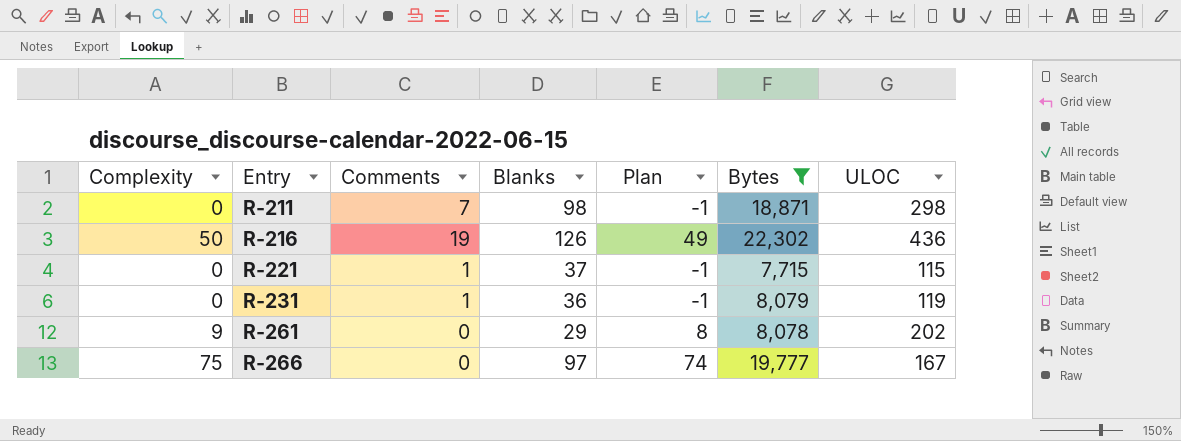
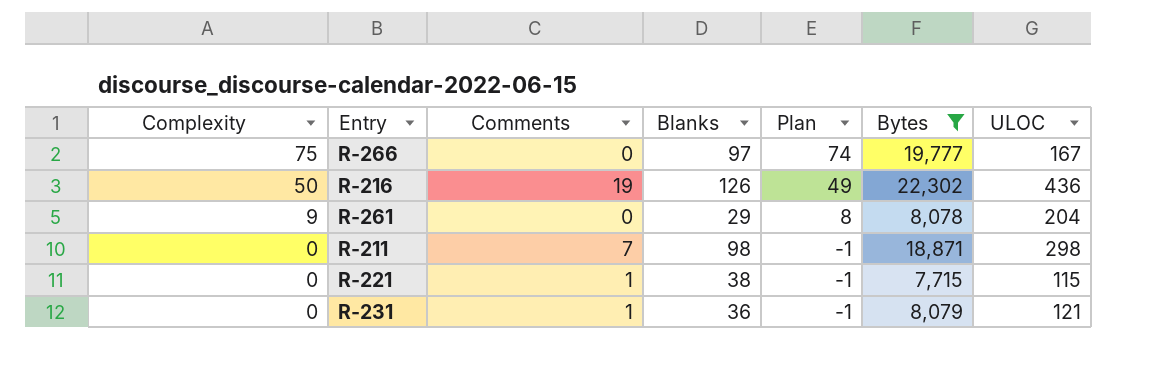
row order: Entry ascending -> Complexity descending
R-261 | ULOC: 202 -> 204
R-221 | Blanks: 37 -> 38
R-231 | ULOC: 119 -> 121

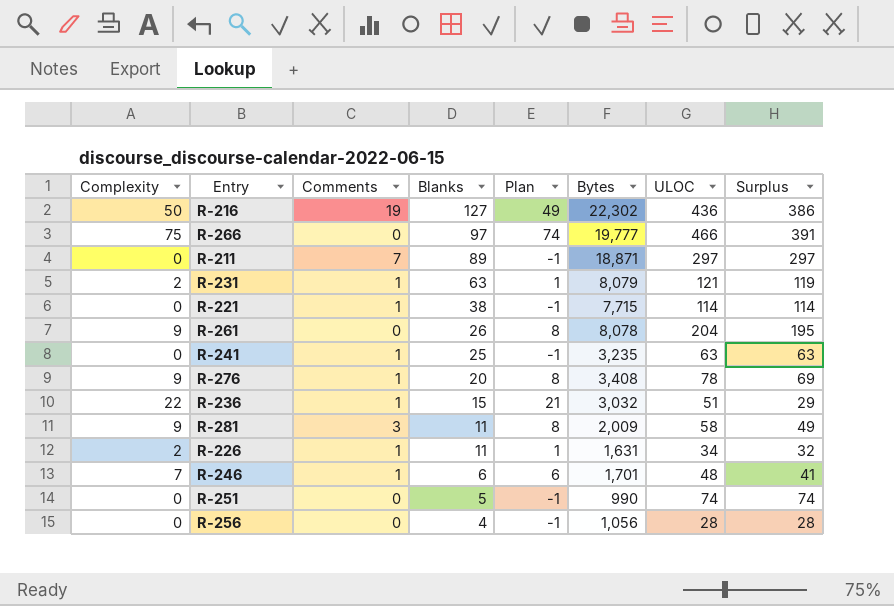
filter: Bytes >= 7,715 -> none
row order: Complexity descending -> Blanks descending
column Surplus | formula: none -> [ULOC] - [Complexity]
R-216 | Blanks: 126 -> 127
R-266 | ULOC: 167 -> 466
R-211 | Blanks: 98 -> 89
R-211 | ULOC: 298 -> 297
R-231 | Complexity: 0 -> 2
R-231 | Blanks: 36 -> 63
R-231 | Plan: -1 -> 1
R-221 | ULOC: 115 -> 114
R-261 | Blanks: 29 -> 26

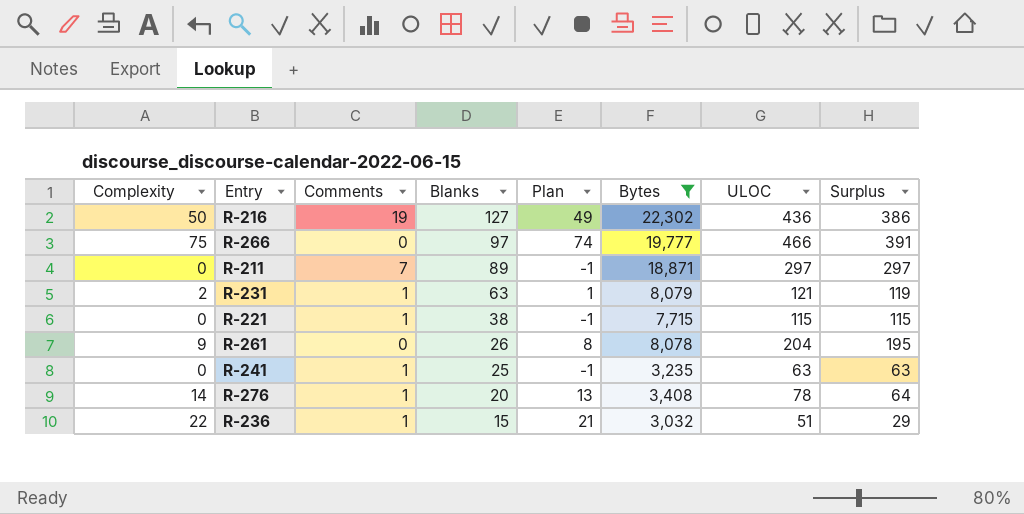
filter: none -> Bytes >= 3,032
R-221 | ULOC: 114 -> 115
R-221 | Surplus: 114 -> 115
R-276 | Complexity: 9 -> 14
R-276 | Plan: 8 -> 13
R-276 | Surplus: 69 -> 64

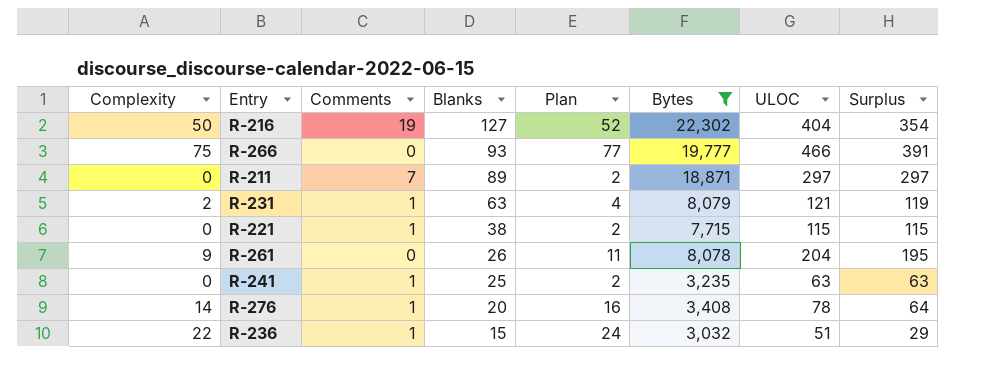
column Plan | formula: [Complexity] - 1 -> [Complexity] + 2
R-216 | ULOC: 436 -> 404
R-216 | Surplus: 386 -> 354
R-266 | Blanks: 97 -> 93

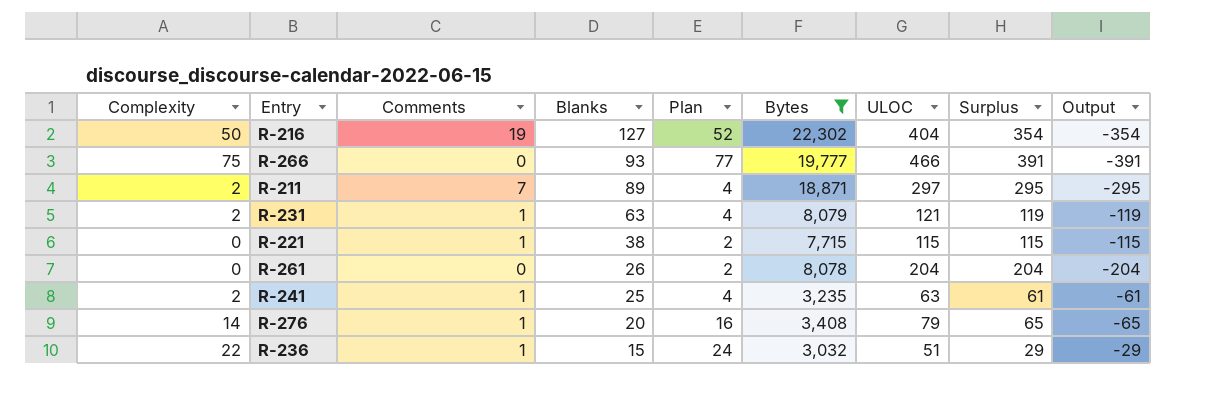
column Output | formula: none -> [Complexity] - [ULOC]
R-211 | Complexity: 0 -> 2
R-211 | Plan: 2 -> 4
R-211 | Surplus: 297 -> 295
R-261 | Complexity: 9 -> 0
R-261 | Plan: 11 -> 2
R-261 | Surplus: 195 -> 204
R-241 | Complexity: 0 -> 2
R-241 | Plan: 2 -> 4
R-241 | Surplus: 63 -> 61
R-276 | ULOC: 78 -> 79
R-276 | Surplus: 64 -> 65

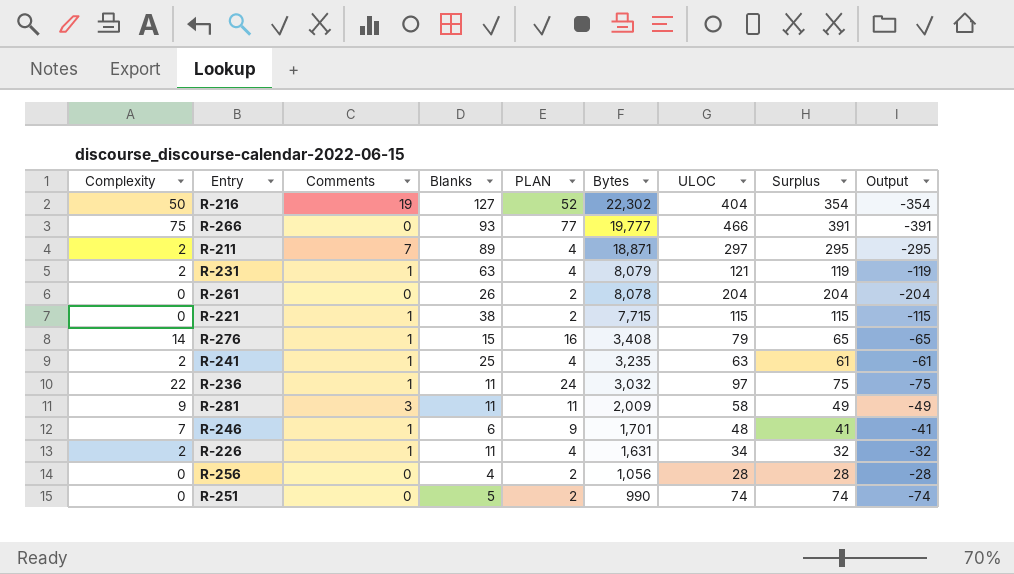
filter: Bytes >= 3,032 -> none
row order: Blanks descending -> Bytes descending
column name: Plan -> PLAN
R-276 | Blanks: 20 -> 15
R-236 | Blanks: 15 -> 11
R-236 | ULOC: 51 -> 97
R-236 | Surplus: 29 -> 75
R-236 | Output: -29 -> -75

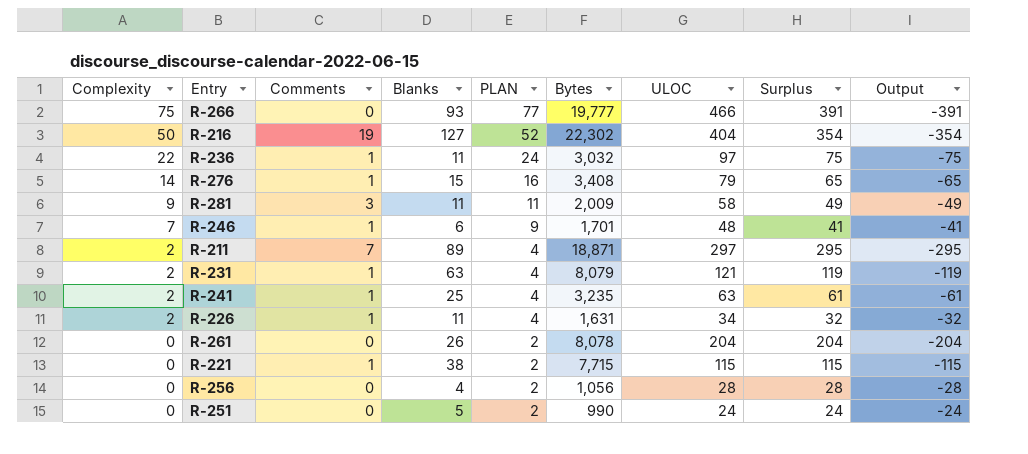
row order: Bytes descending -> Complexity descending
R-251 | ULOC: 74 -> 24
R-251 | Surplus: 74 -> 24
R-251 | Output: -74 -> -24

